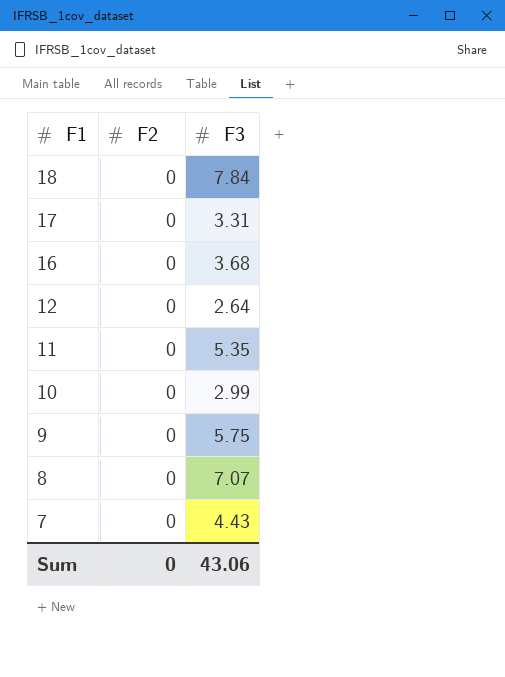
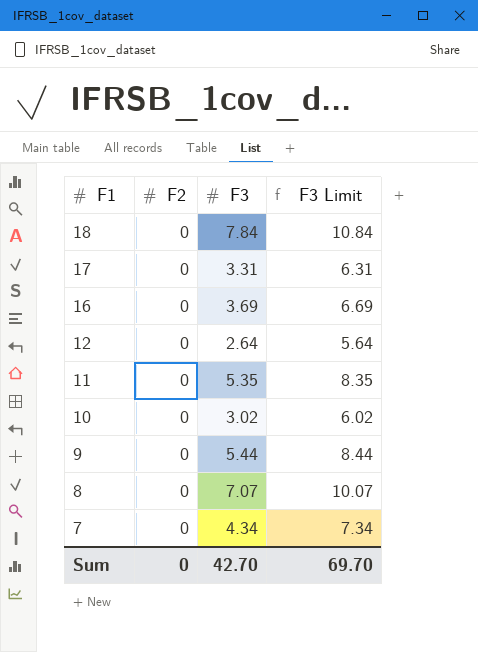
column F3 Limit | formula: none -> [F3] + 3
16 | F3: 3.68 -> 3.69
10 | F3: 2.99 -> 3.02
9 | F3: 5.75 -> 5.44
7 | F3: 4.43 -> 4.34
Sum | F3: 43.06 -> 42.70

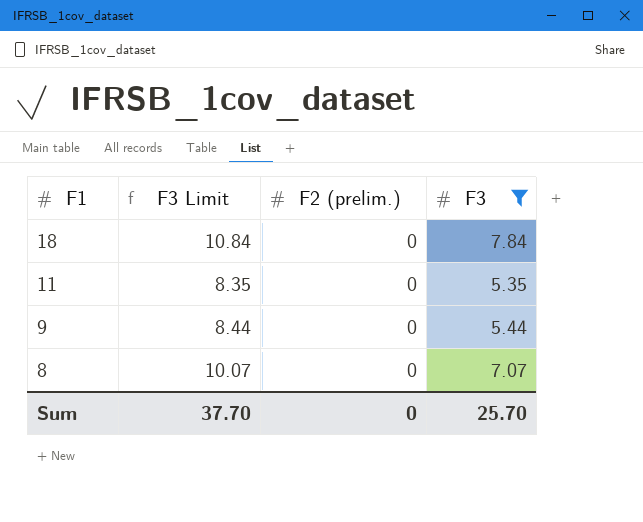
filter: none -> F3 >= 5.35
column F3 Limit | position: 4 -> 2
column name: F2 -> F2 (prelim.)
Sum | F3 Limit: 69.70 -> 37.70
Sum | F3: 42.70 -> 25.70

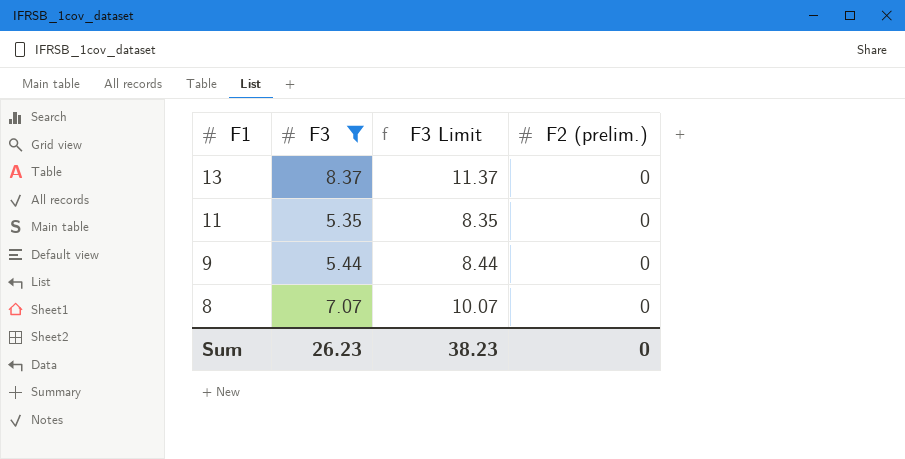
column F3 | position: 4 -> 2
row 18: 10.84 | 0 | 7.84 -> none
row 13: none -> 8.37 | 11.37 | 0
Sum | F3: 25.70 -> 26.23
Sum | F3 Limit: 37.70 -> 38.23

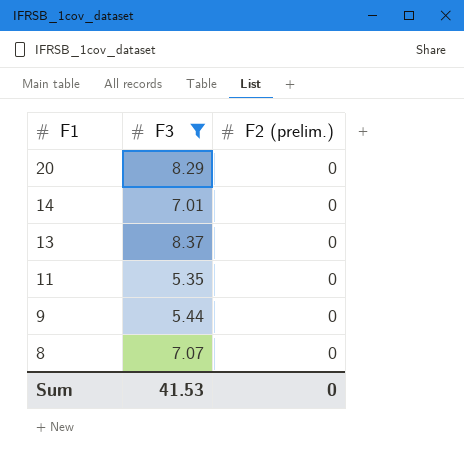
column F3 Limit | formula: [F3] + 3 -> none
row 20: none -> 8.29 | 0
row 14: none -> 7.01 | 0
Sum | F3: 26.23 -> 41.53

